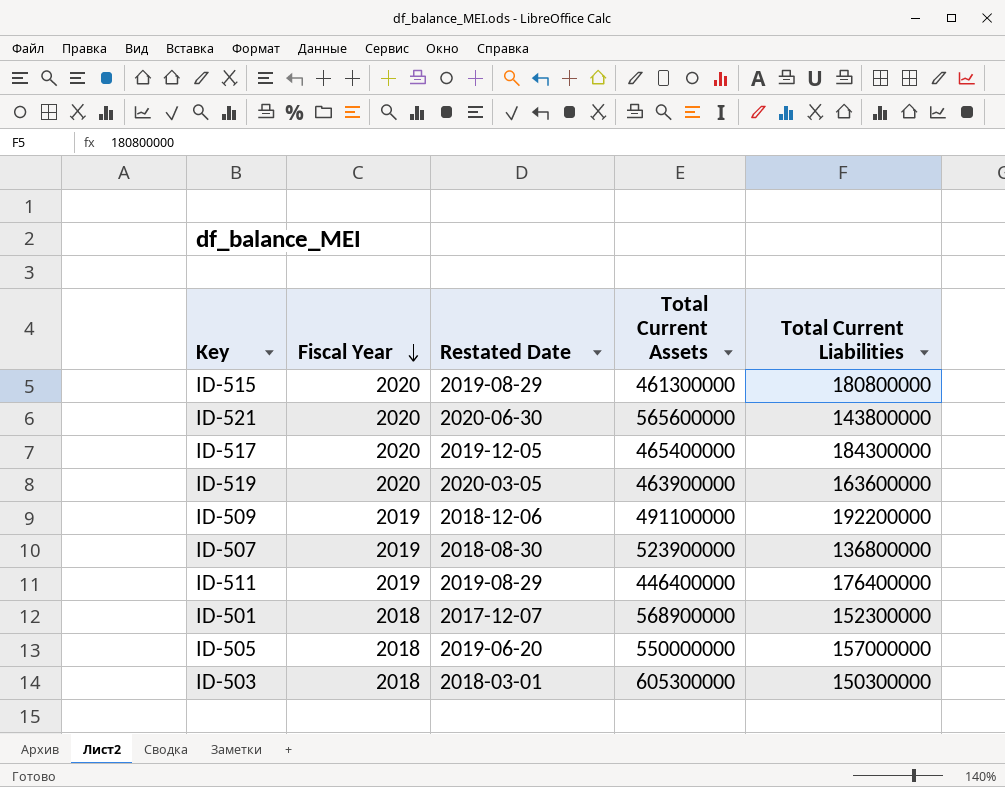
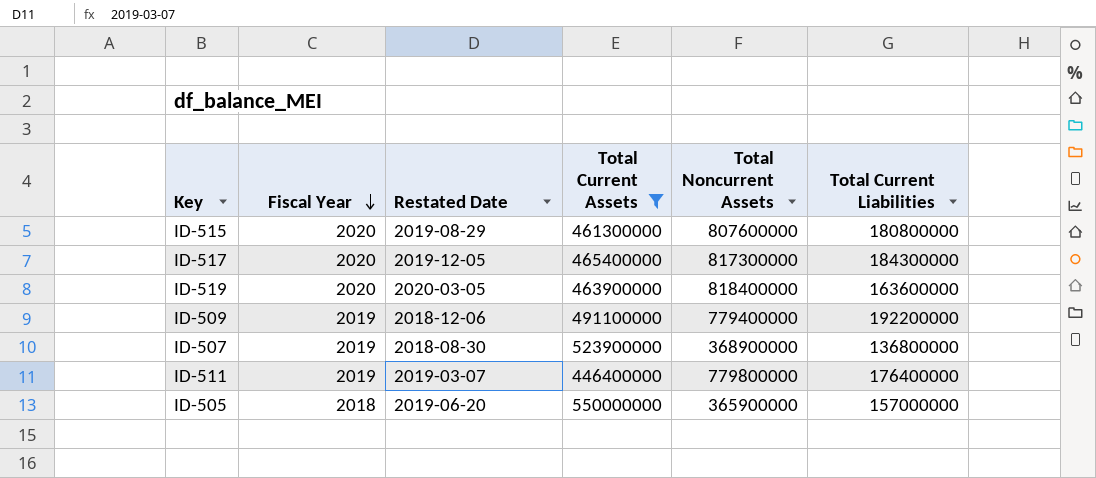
filter: none -> Total Current Assets <= 550000000
column Total Noncurrent Assets | position: none -> 5
ID-511 | Restated Date: 2019-08-29 -> 2019-03-07

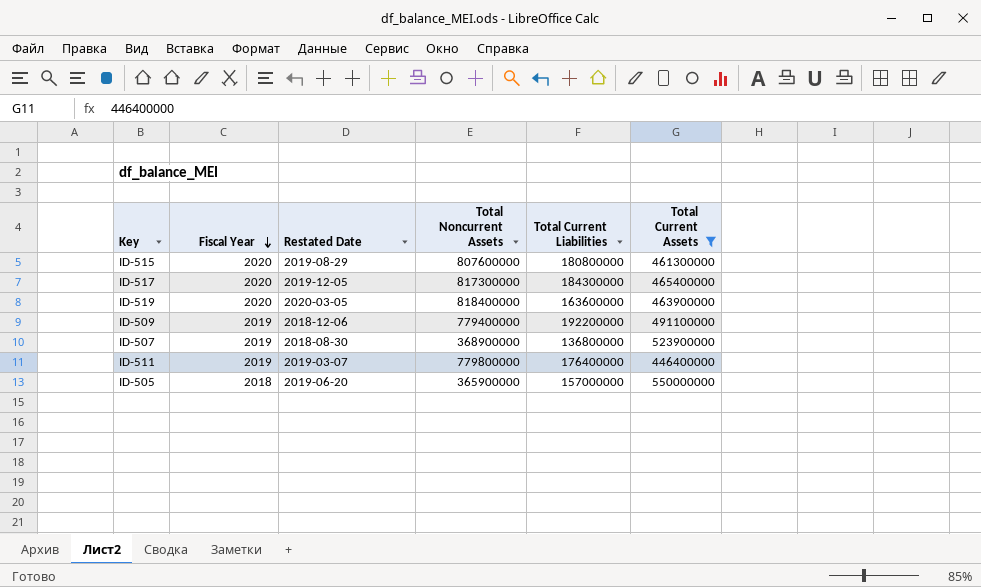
column Total Current Assets | position: 4 -> 6

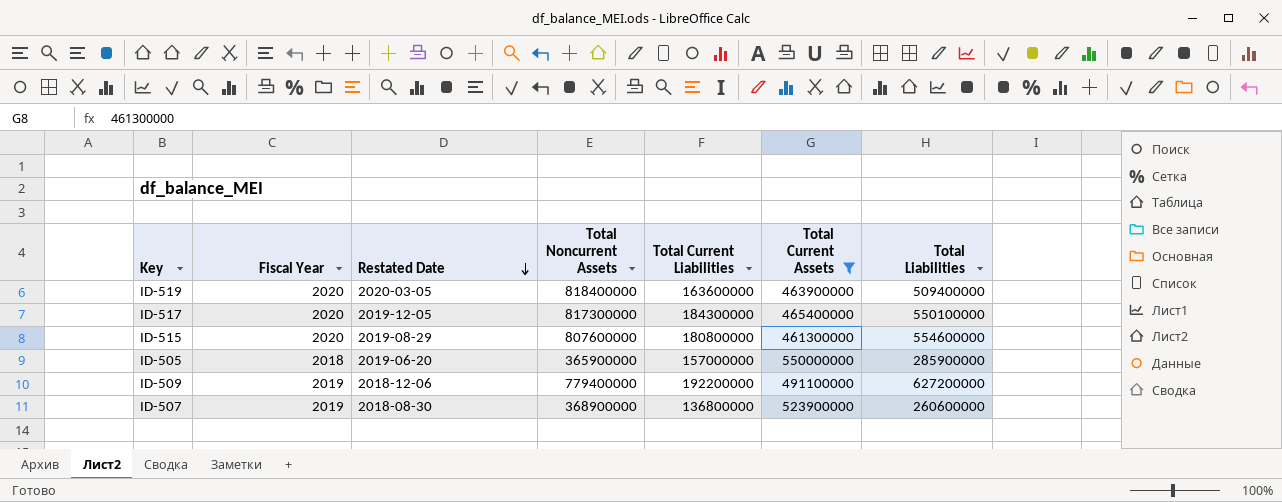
row order: Fiscal Year descending -> Restated Date descending
column Total Liabilities | position: none -> 7
row ID-511: 2019 | 2019-03-07 | 779800000 | 176400000 | 446400000 -> none

